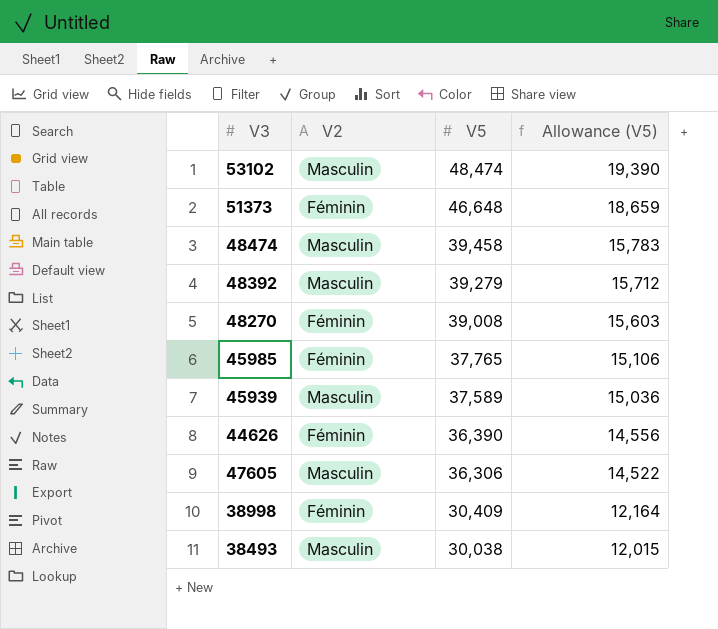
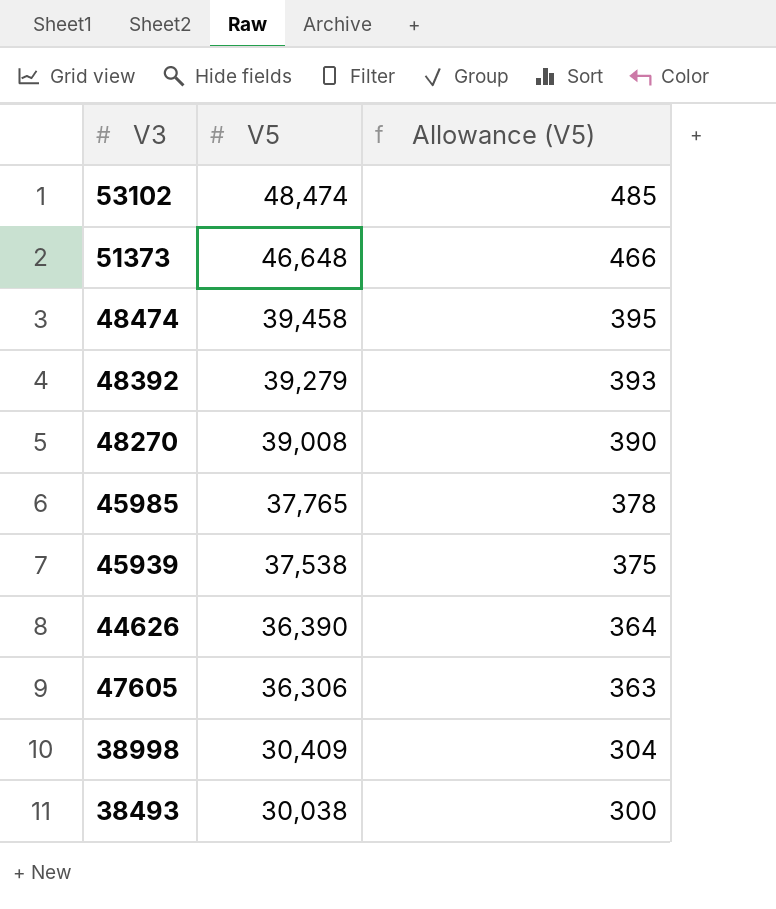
column V2 | position: 2 -> none
column Allowance (V5) | formula: [V5] * 0.4 -> [V5] * 0.01
45939 | V5: 37,589 -> 37,538

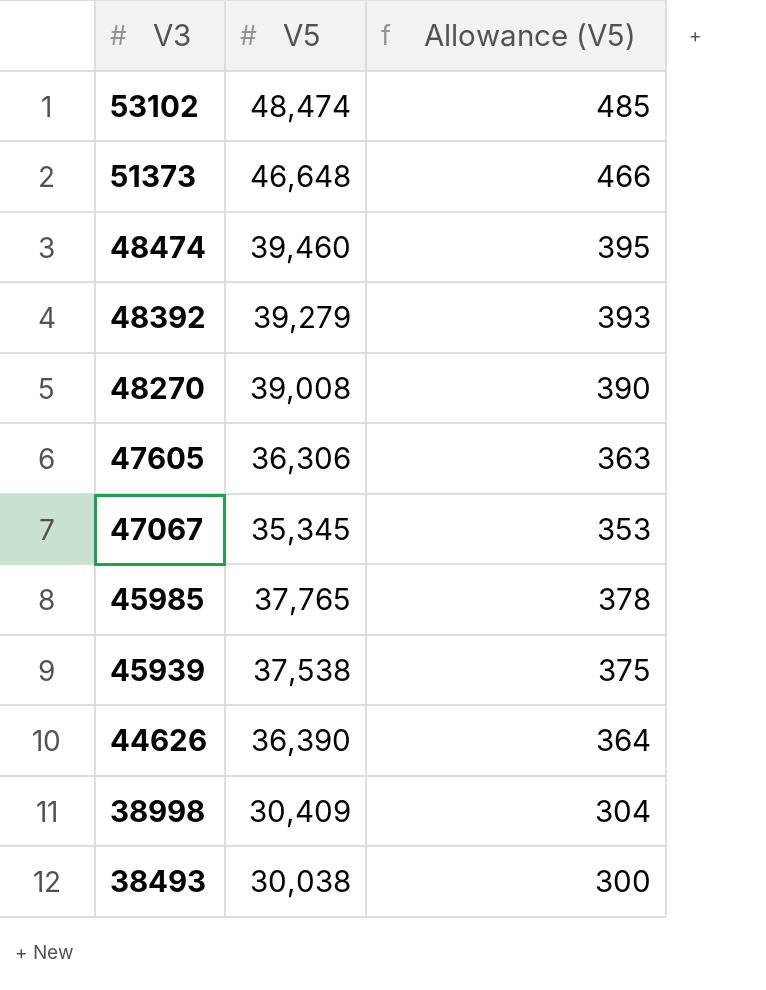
row order: V5 descending -> V3 descending
48474 | V5: 39,458 -> 39,460
row 47067: none -> 35,345 | 353

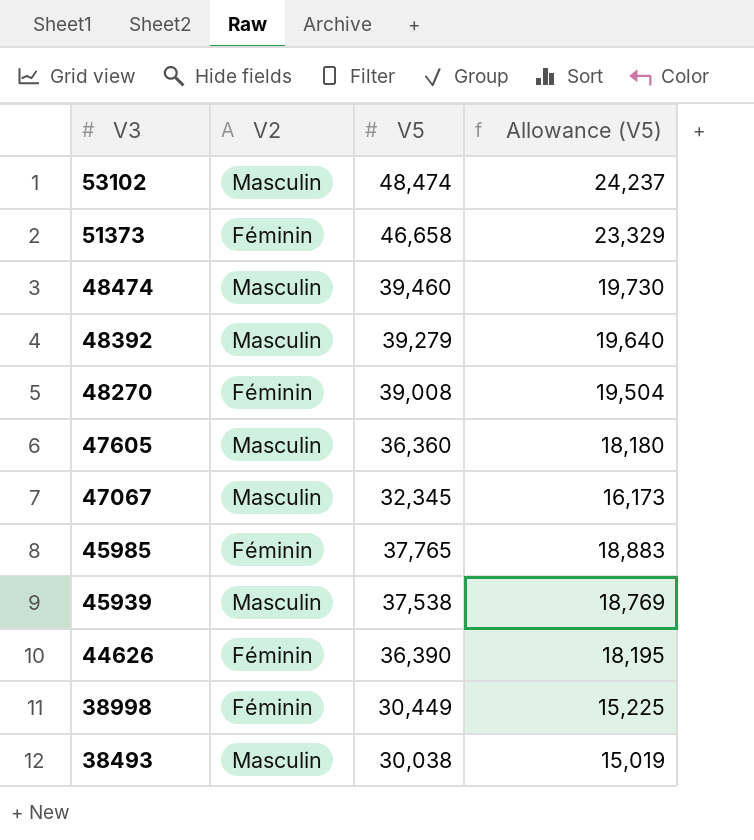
column V2 | position: none -> 2
column Allowance (V5) | formula: [V5] * 0.01 -> [V5] * 0.5
51373 | V5: 46,648 -> 46,658
47605 | V5: 36,306 -> 36,360
47067 | V5: 35,345 -> 32,345
38998 | V5: 30,409 -> 30,449

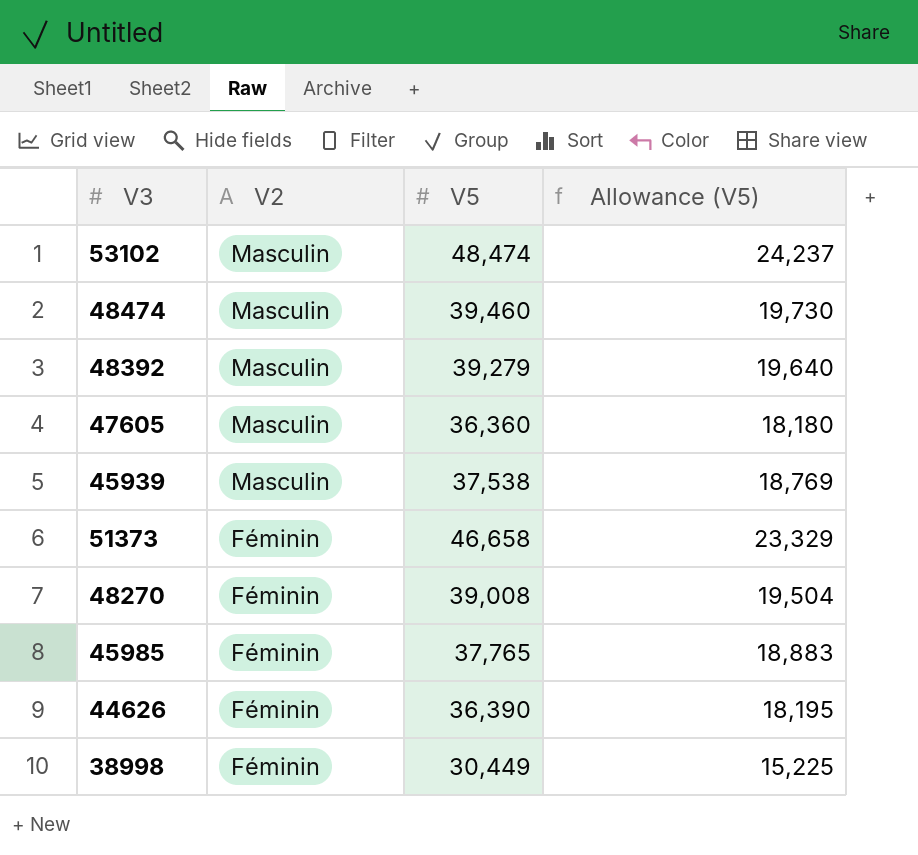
row order: V3 descending -> V2 descending
row 47067: Masculin | 32,345 | 16,173 -> none
row 38493: Masculin | 30,038 | 15,019 -> none

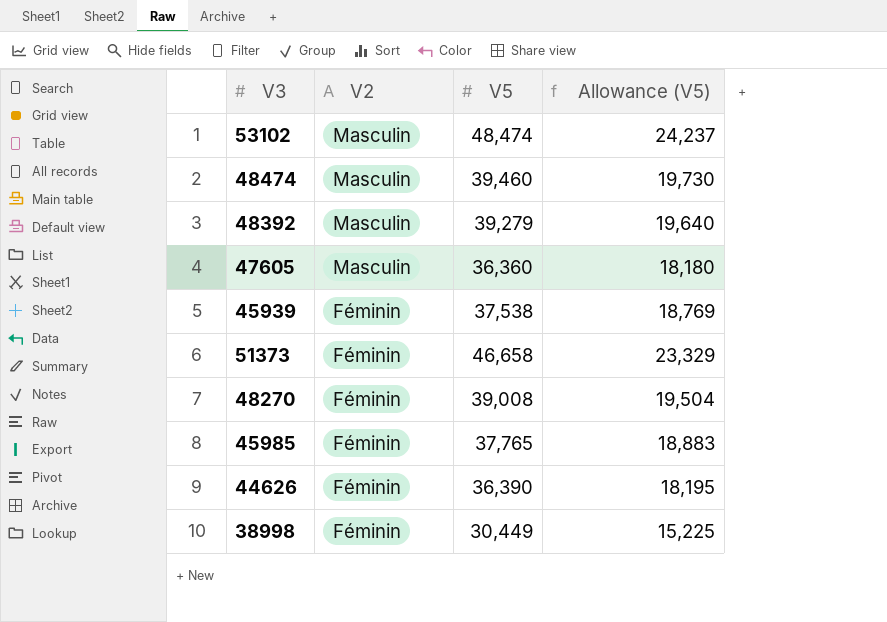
45939 | V2: Masculin -> Féminin

